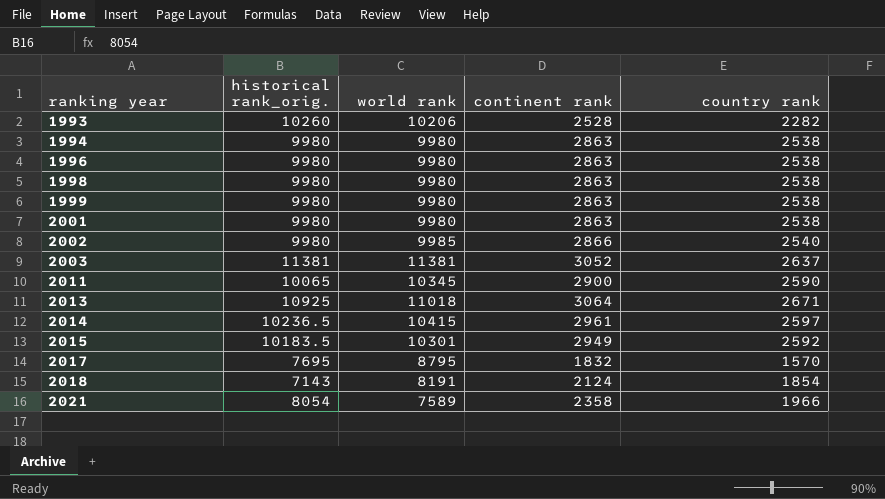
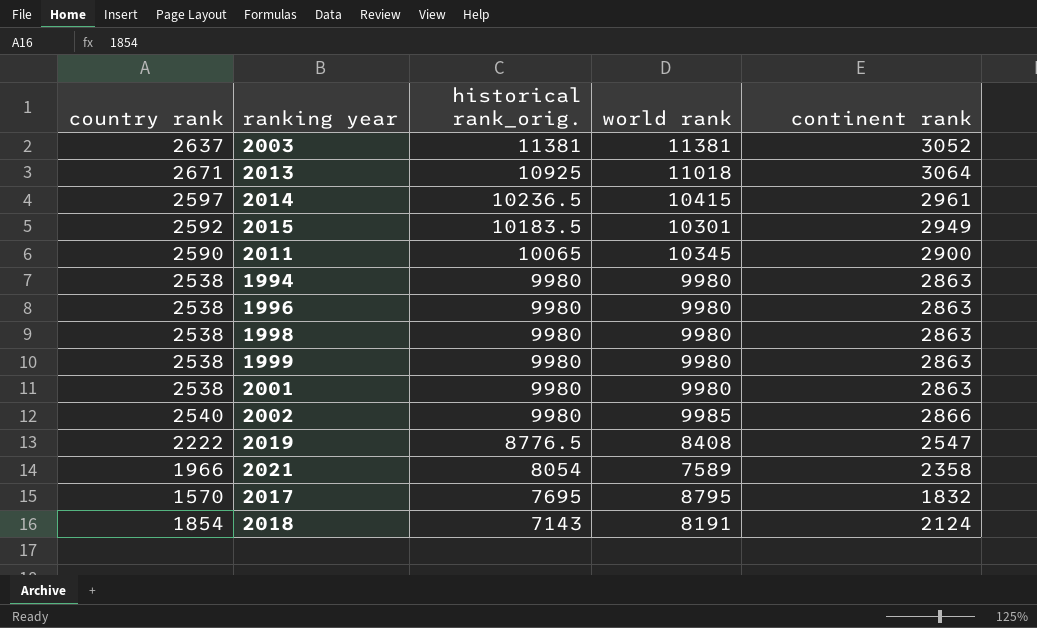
row order: ranking year ascending -> historical rank_orig. descending
column country rank | position: 5 -> 1
row 1993: 10260 | 10206 | 2528 | 2282 -> none
row 2019: none -> 2222 | 8776.5 | 8408 | 2547

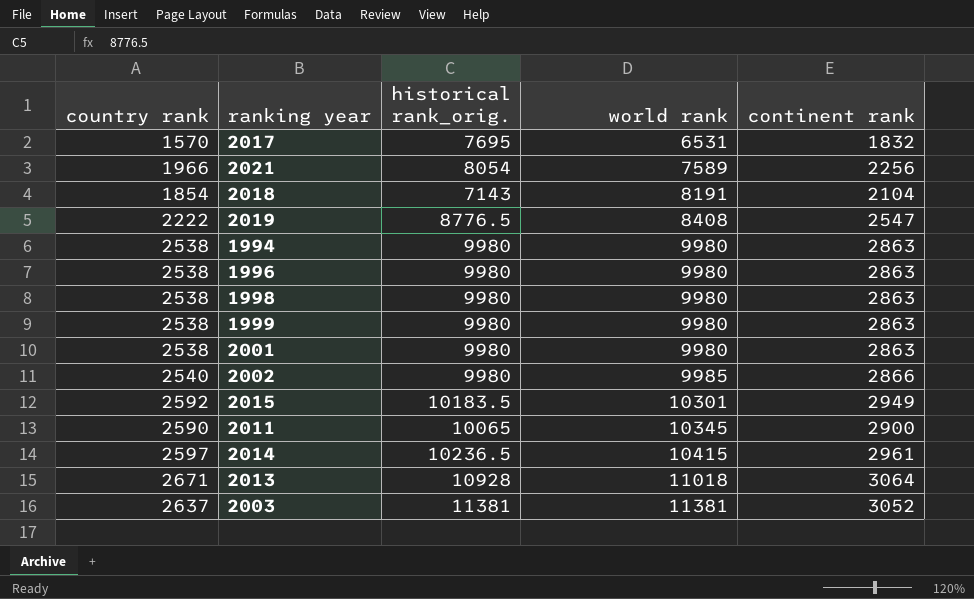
row order: historical rank_orig. descending -> world rank ascending
2017 | world rank: 8795 -> 6531
2021 | continent rank: 2358 -> 2256
2018 | continent rank: 2124 -> 2104
2013 | historical rank_orig.: 10925 -> 10928

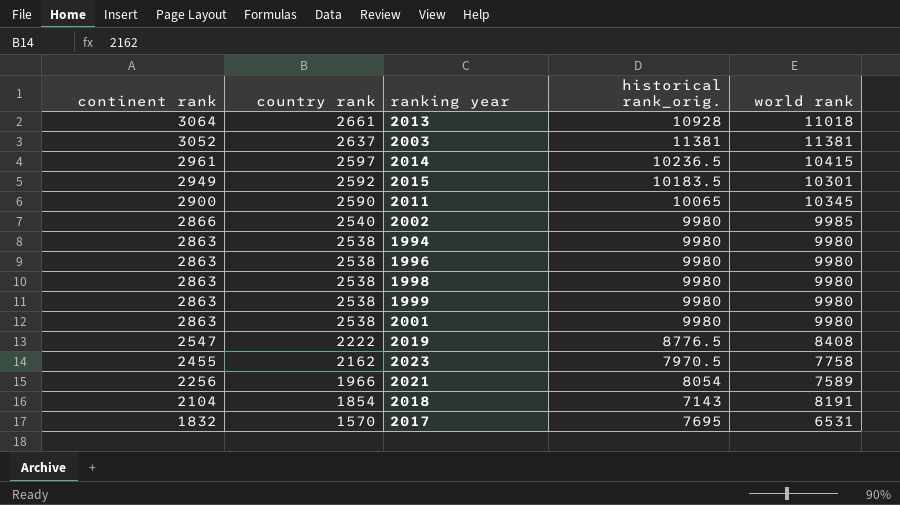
row order: world rank ascending -> continent rank descending
column continent rank | position: 5 -> 1
2013 | country rank: 2671 -> 2661
row 2023: none -> 2455 | 2162 | 7970.5 | 7758

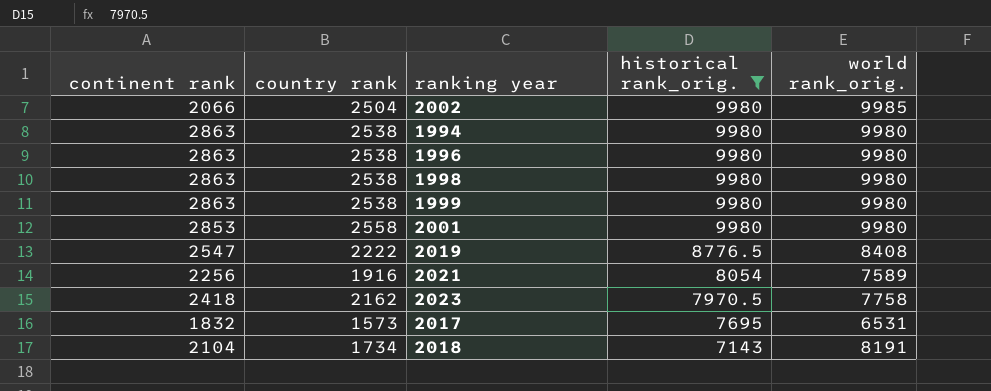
filter: none -> historical rank_orig. <= 9980
row order: continent rank descending -> historical rank_orig. descending
column name: world rank -> world rank_orig.
2002 | continent rank: 2866 -> 2066
2002 | country rank: 2540 -> 2504
2001 | continent rank: 2863 -> 2853
2001 | country rank: 2538 -> 2558
2021 | country rank: 1966 -> 1916
2023 | continent rank: 2455 -> 2418
2017 | country rank: 1570 -> 1573
2018 | country rank: 1854 -> 1734

